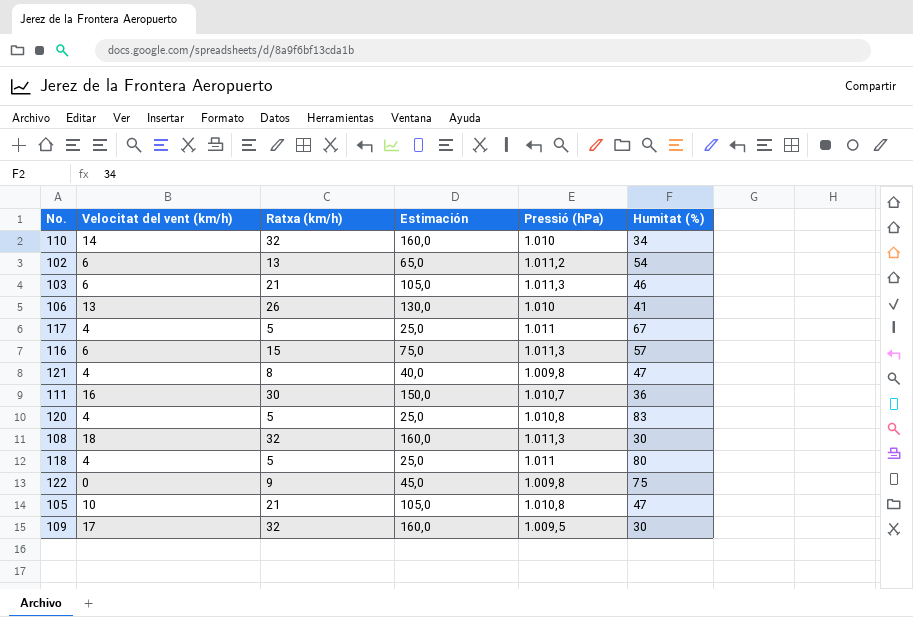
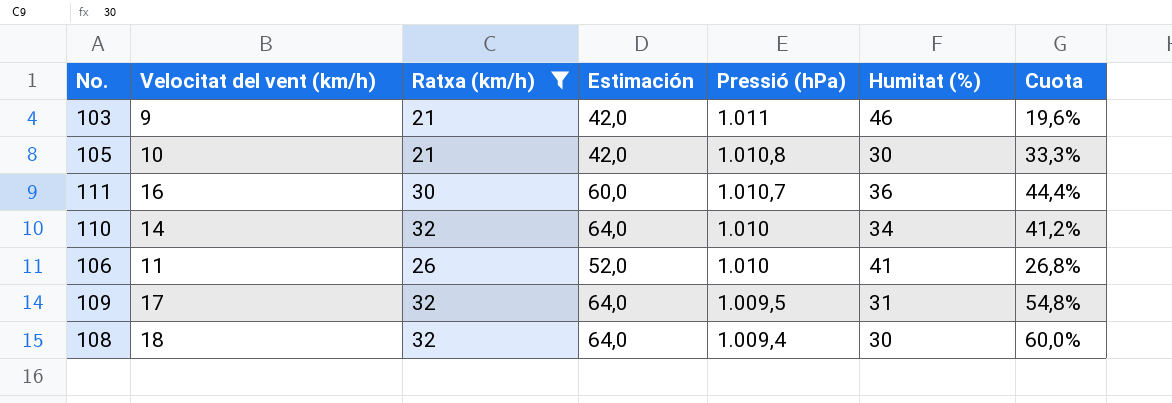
filter: none -> Ratxa (km/h) >= 21
row order: none -> Pressió (hPa) descending
column Estimación | formula: [Ratxa (km/h)] * 5 -> [Ratxa (km/h)] * 2
column Cuota | formula: none -> [Velocitat del vent (km/h)] / [Humitat (%)]
103 | Velocitat del vent (km/h): 6 -> 9
103 | Pressió (hPa): 1.011,3 -> 1.011
105 | Humitat (%): 47 -> 30
106 | Velocitat del vent (km/h): 13 -> 11
109 | Humitat (%): 30 -> 31
108 | Pressió (hPa): 1.011,3 -> 1.009,4

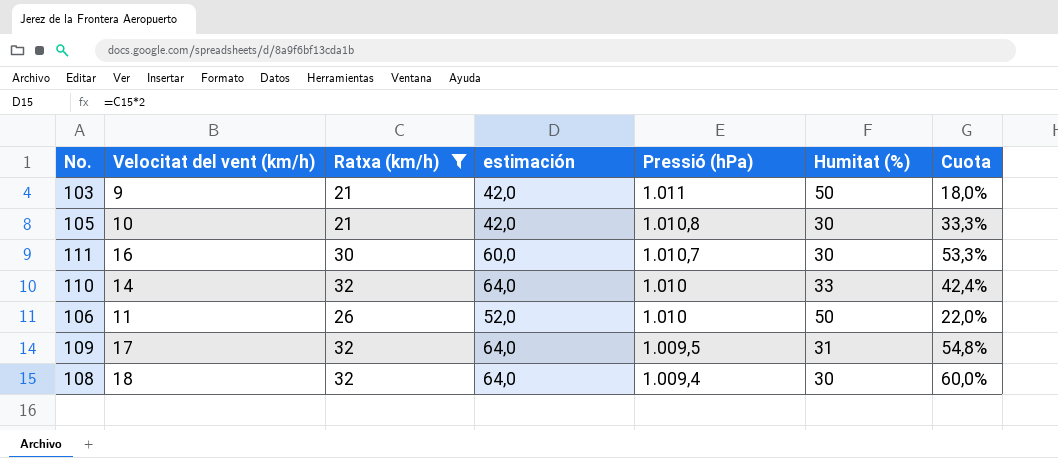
column name: Estimación -> estimación
103 | Humitat (%): 46 -> 50
103 | Cuota: 19,6% -> 18,0%
111 | Humitat (%): 36 -> 30
111 | Cuota: 44,4% -> 53,3%
110 | Humitat (%): 34 -> 33
110 | Cuota: 41,2% -> 42,4%
106 | Humitat (%): 41 -> 50
106 | Cuota: 26,8% -> 22,0%

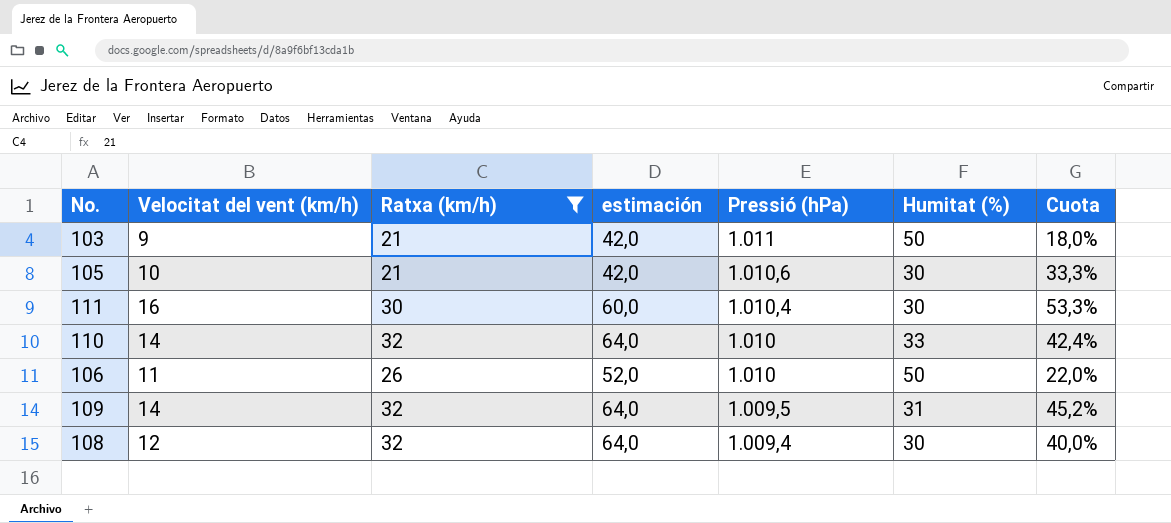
105 | Pressió (hPa): 1.010,8 -> 1.010,6
111 | Pressió (hPa): 1.010,7 -> 1.010,4
109 | Velocitat del vent (km/h): 17 -> 14
109 | Cuota: 54,8% -> 45,2%
108 | Velocitat del vent (km/h): 18 -> 12
108 | Cuota: 60,0% -> 40,0%

